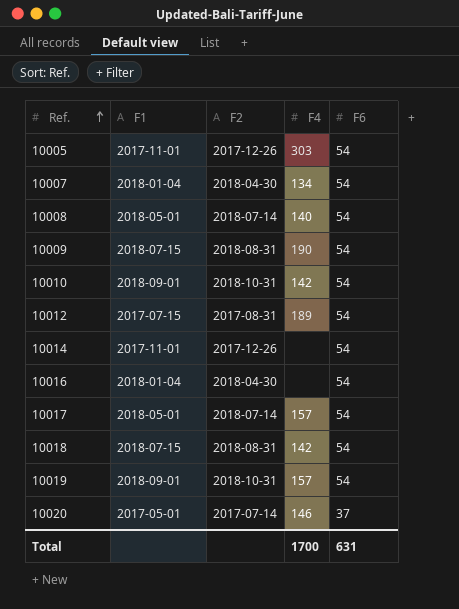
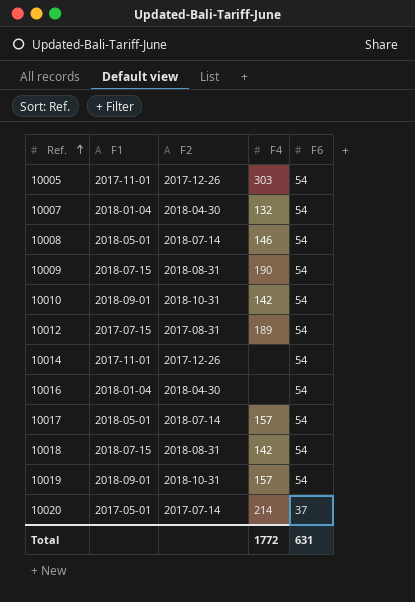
10007 | F4: 134 -> 132
10008 | F4: 140 -> 146
10020 | F4: 146 -> 214
Total | F4: 1700 -> 1772

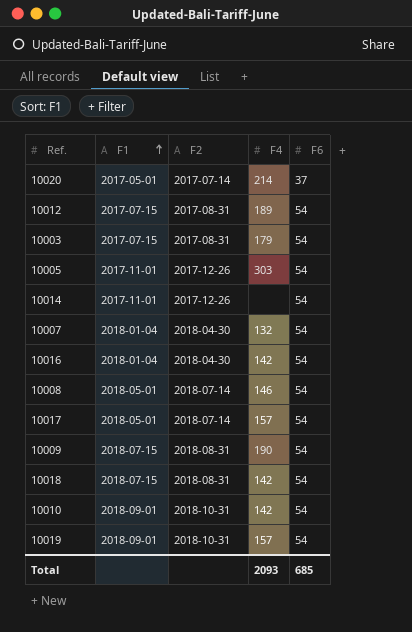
row order: Ref. ascending -> F1 ascending
row 10003: none -> 2017-07-15 | 2017-08-31 | 179 | 54
10016 | F4: none -> 142
Total | F4: 1772 -> 2093
Total | F6: 631 -> 685

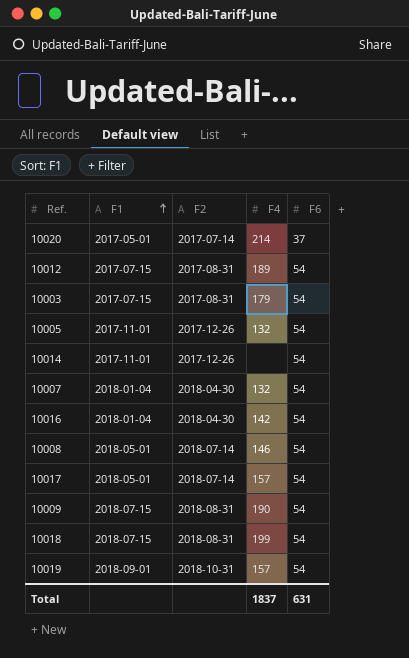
row 10010: 2018-09-01 | 2018-10-31 | 142 | 54 -> none
10005 | F4: 303 -> 132
10018 | F4: 142 -> 199
Total | F4: 2093 -> 1837
Total | F6: 685 -> 631

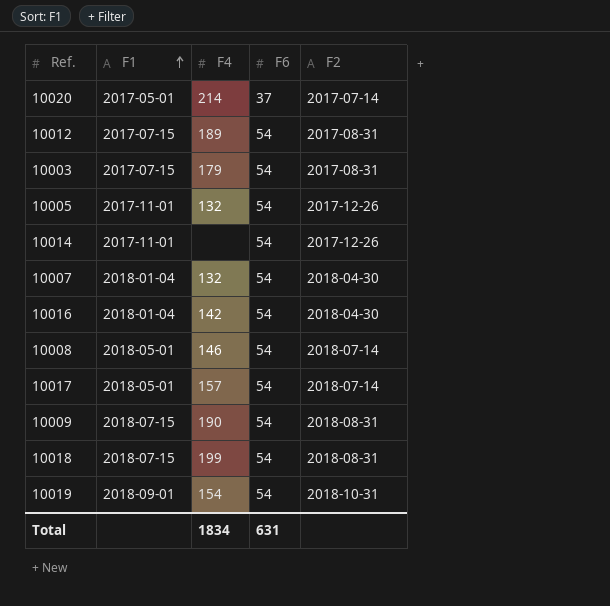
column F2 | position: 3 -> 5
10019 | F4: 157 -> 154
Total | F4: 1837 -> 1834

